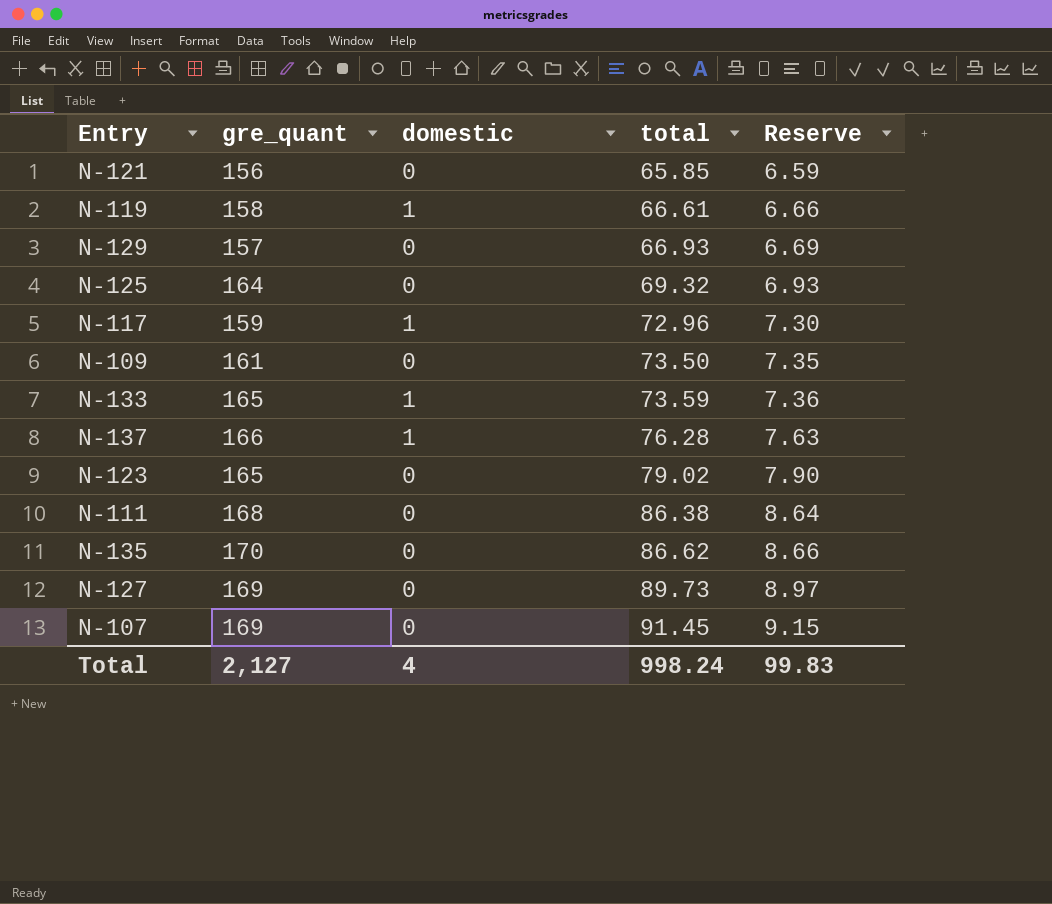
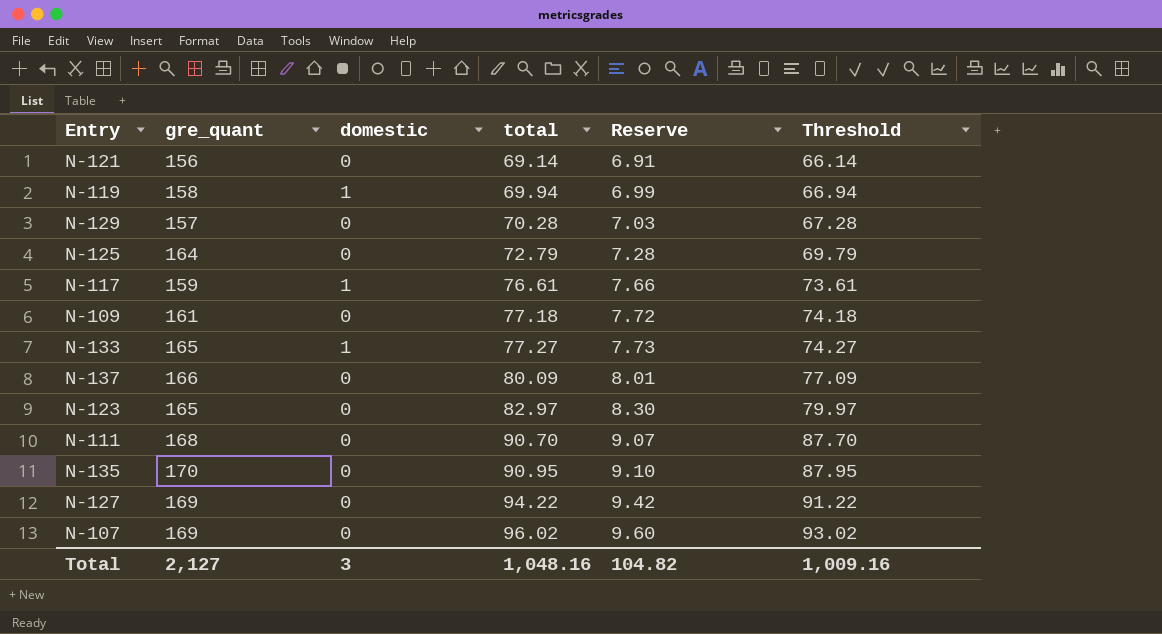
column Threshold | formula: none -> [total] - 3
N-121 | total: 65.85 -> 69.14
N-121 | Reserve: 6.59 -> 6.91
N-119 | total: 66.61 -> 69.94
N-119 | Reserve: 6.66 -> 6.99
N-129 | total: 66.93 -> 70.28
N-129 | Reserve: 6.69 -> 7.03
N-125 | total: 69.32 -> 72.79
N-125 | Reserve: 6.93 -> 7.28
N-117 | total: 72.96 -> 76.61
N-117 | Reserve: 7.30 -> 7.66
N-109 | total: 73.50 -> 77.18
N-109 | Reserve: 7.35 -> 7.72
N-133 | total: 73.59 -> 77.27
N-133 | Reserve: 7.36 -> 7.73
N-137 | domestic: 1 -> 0
N-137 | total: 76.28 -> 80.09
N-137 | Reserve: 7.63 -> 8.01
N-123 | total: 79.02 -> 82.97
N-123 | Reserve: 7.90 -> 8.30
N-111 | total: 86.38 -> 90.70
N-111 | Reserve: 8.64 -> 9.07
N-135 | total: 86.62 -> 90.95
N-135 | Reserve: 8.66 -> 9.10
N-127 | total: 89.73 -> 94.22
N-127 | Reserve: 8.97 -> 9.42
N-107 | total: 91.45 -> 96.02
N-107 | Reserve: 9.15 -> 9.60
Total | domestic: 4 -> 3
Total | total: 998.24 -> 1,048.16
Total | Reserve: 99.83 -> 104.82

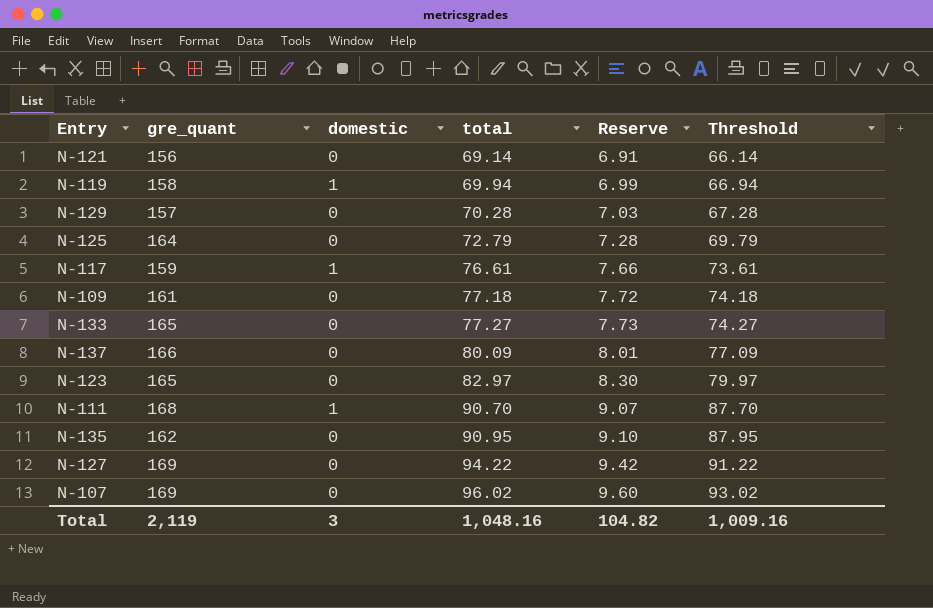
N-133 | domestic: 1 -> 0
N-111 | domestic: 0 -> 1
N-135 | gre_quant: 170 -> 162
Total | gre_quant: 2,127 -> 2,119

